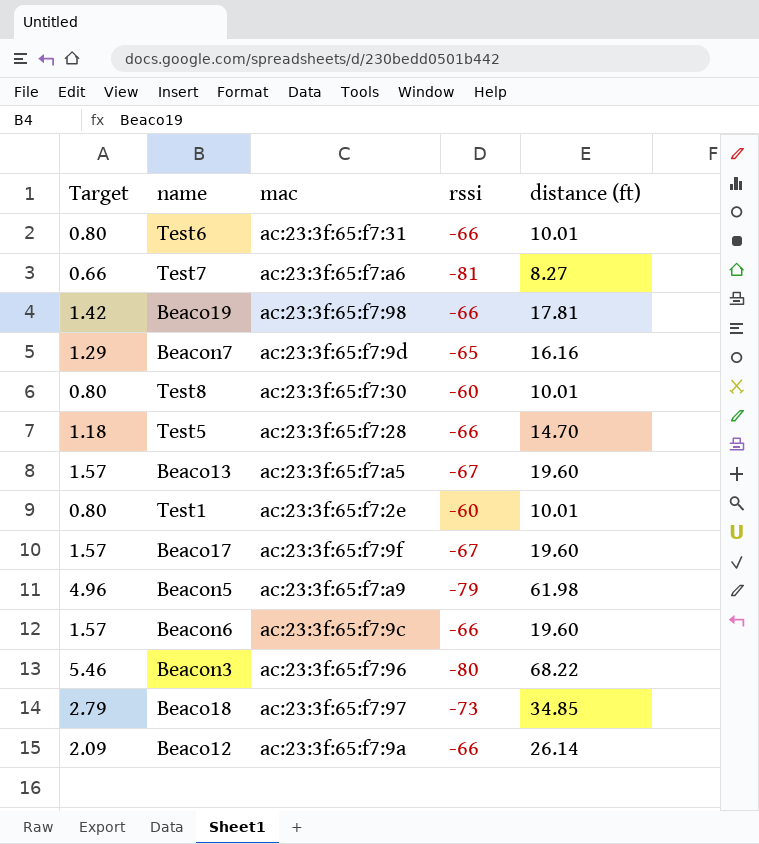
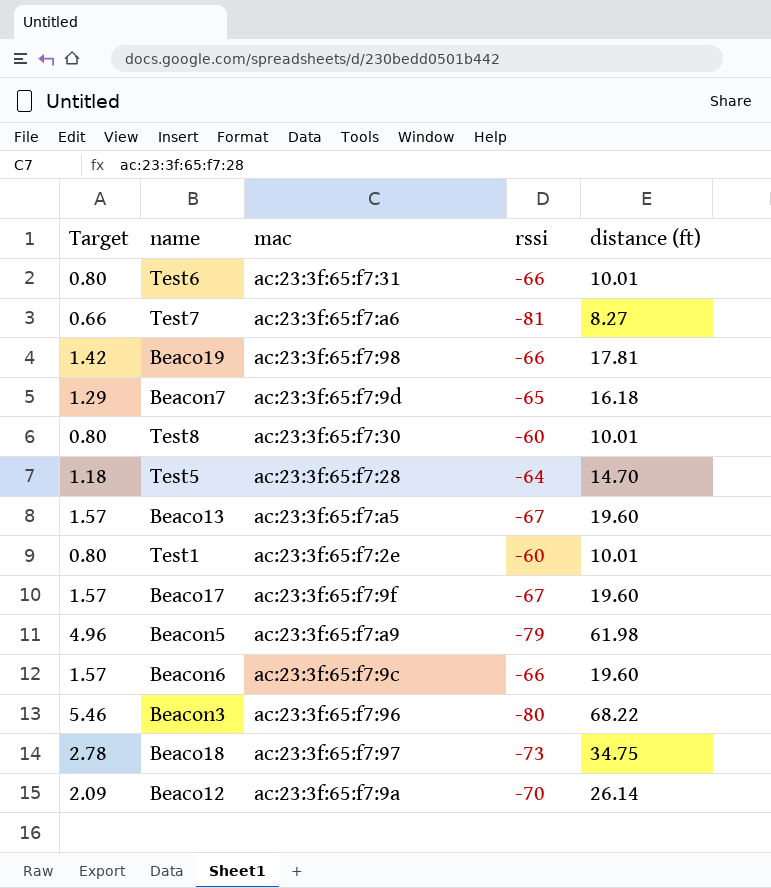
Beacon7 | distance (ft): 16.16 -> 16.18
Test5 | rssi: -66 -> -64
Beaco18 | Target: 2.79 -> 2.78
Beaco18 | distance (ft): 34.85 -> 34.75
Beaco12 | rssi: -66 -> -70

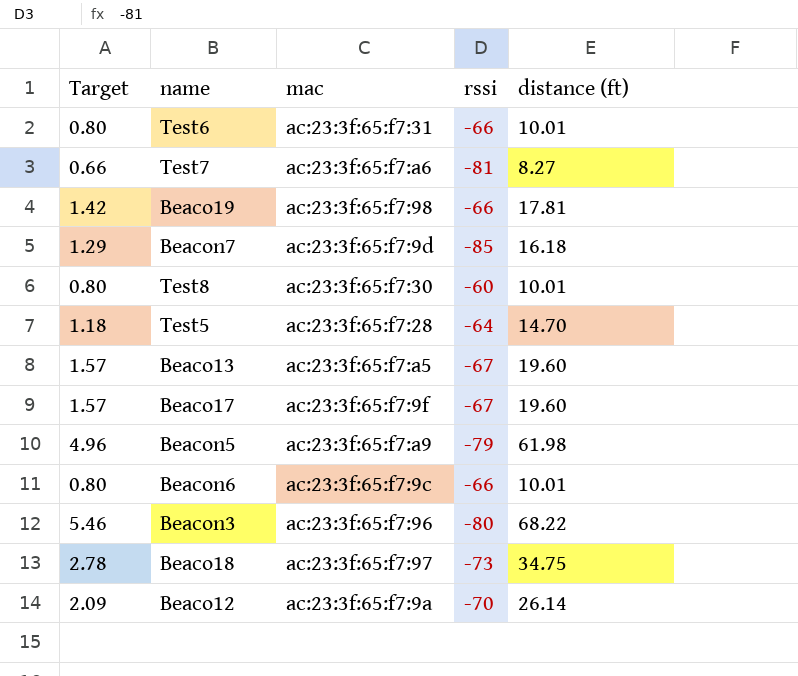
row Test1: 0.80 | ac:23:3f:65:f7:2e | -60 | 10.01 -> none
Beacon7 | rssi: -65 -> -85
Beacon6 | Target: 1.57 -> 0.80
Beacon6 | distance (ft): 19.60 -> 10.01

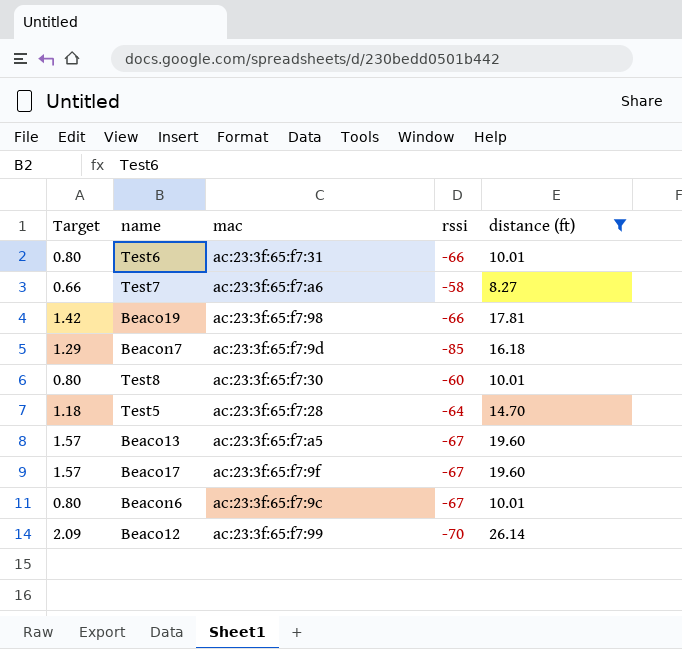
filter: none -> distance (ft) <= 26.14
Test7 | rssi: -81 -> -58
Beacon6 | rssi: -66 -> -67
Beaco12 | mac: ac:23:3f:65:f7:9a -> ac:23:3f:65:f7:99

